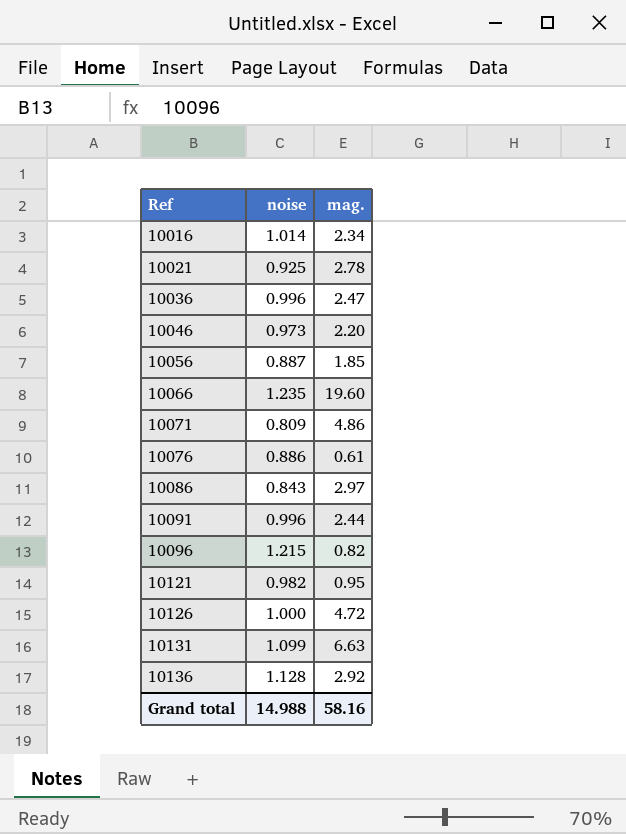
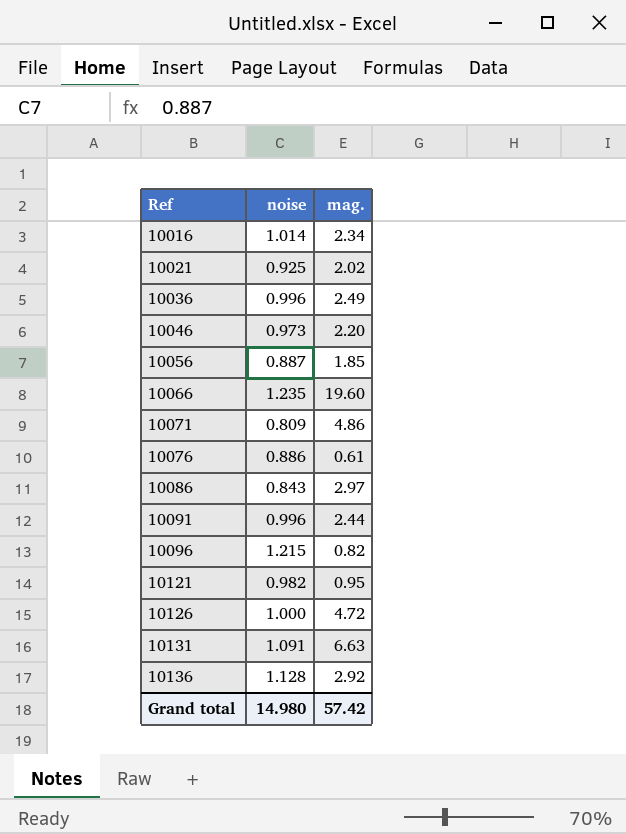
10021 | mag.: 2.78 -> 2.02
10036 | mag.: 2.47 -> 2.49
10131 | noise: 1.099 -> 1.091
Grand total | noise: 14.988 -> 14.980
Grand total | mag.: 58.16 -> 57.42

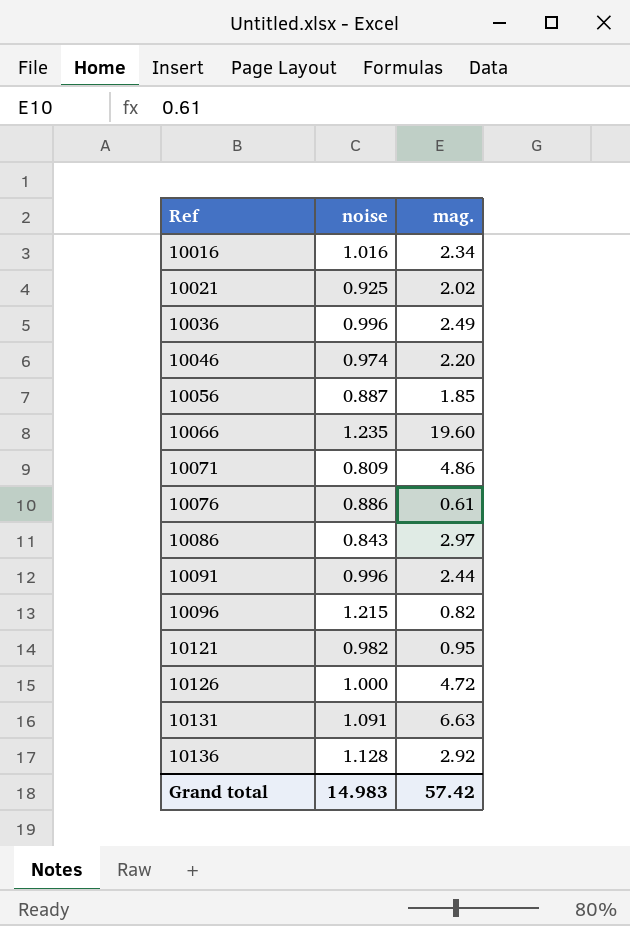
10016 | noise: 1.014 -> 1.016
10046 | noise: 0.973 -> 0.974
Grand total | noise: 14.980 -> 14.983

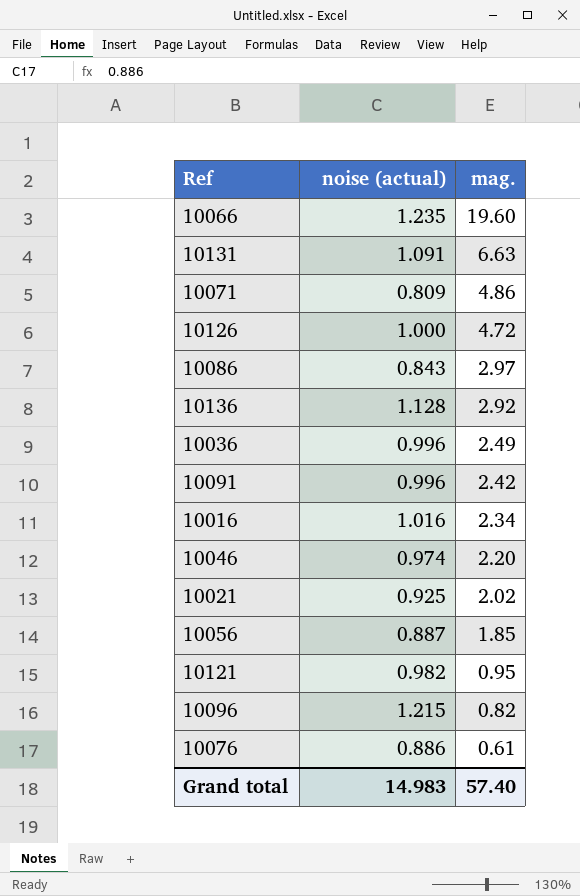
row order: Ref ascending -> mag. descending
column name: noise -> noise (actual)
10091 | mag.: 2.44 -> 2.42
Grand total | mag.: 57.42 -> 57.40

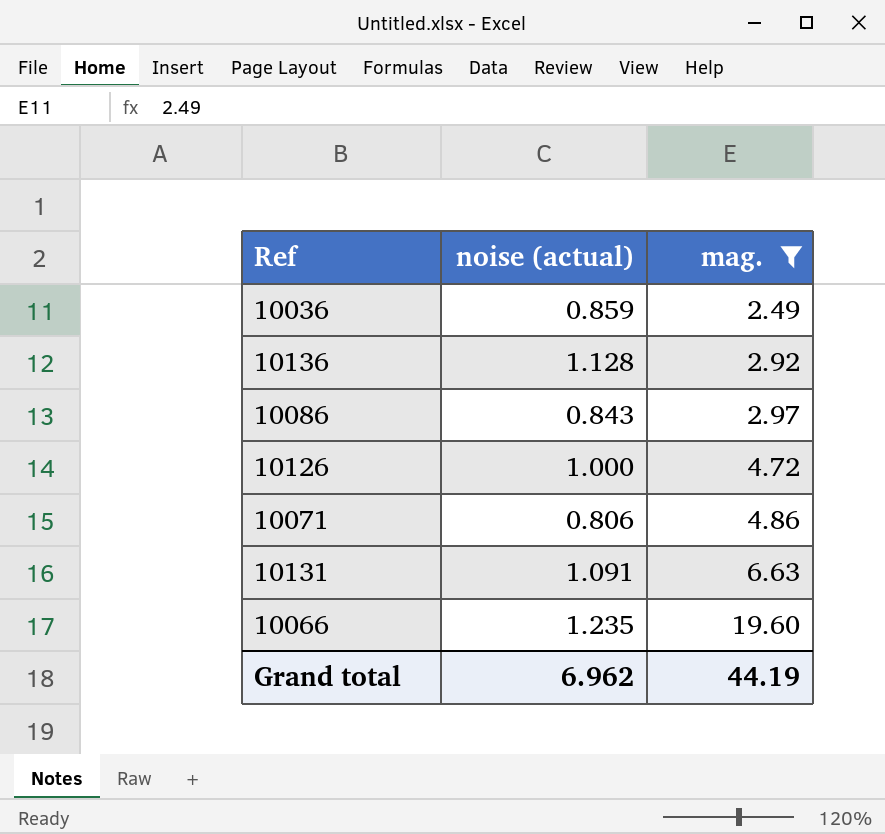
filter: none -> mag. >= 2.49
row order: mag. descending -> mag. ascending
10036 | noise (actual): 0.996 -> 0.859
10071 | noise (actual): 0.809 -> 0.806
Grand total | noise (actual): 14.983 -> 6.962
Grand total | mag.: 57.40 -> 44.19

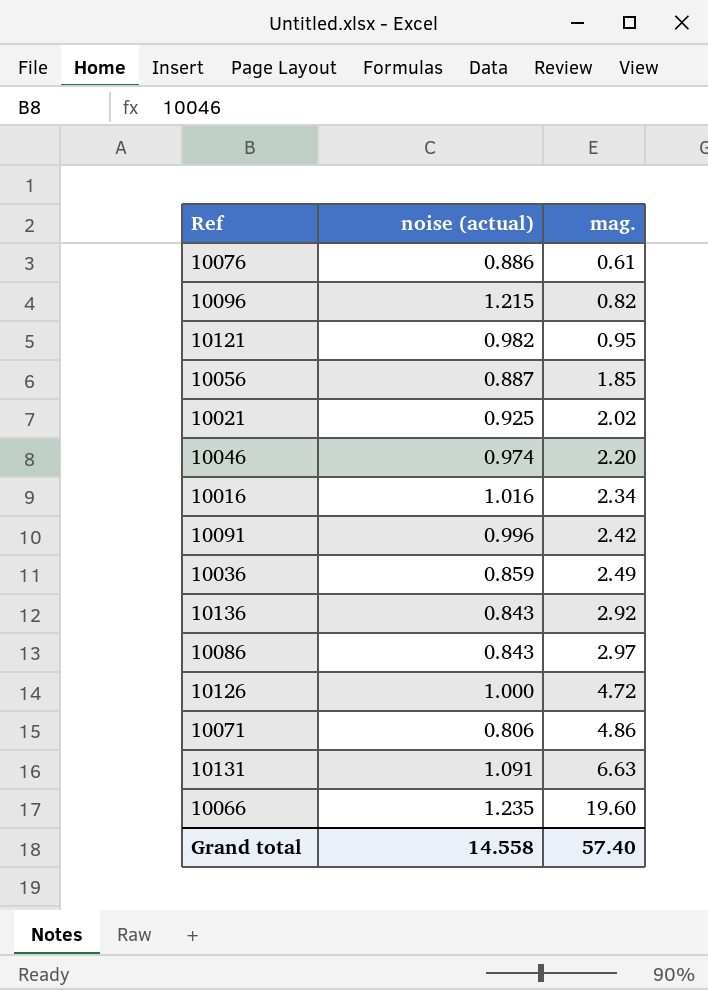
filter: mag. >= 2.49 -> none
10136 | noise (actual): 1.128 -> 0.843
Grand total | noise (actual): 6.962 -> 14.558
Grand total | mag.: 44.19 -> 57.40

